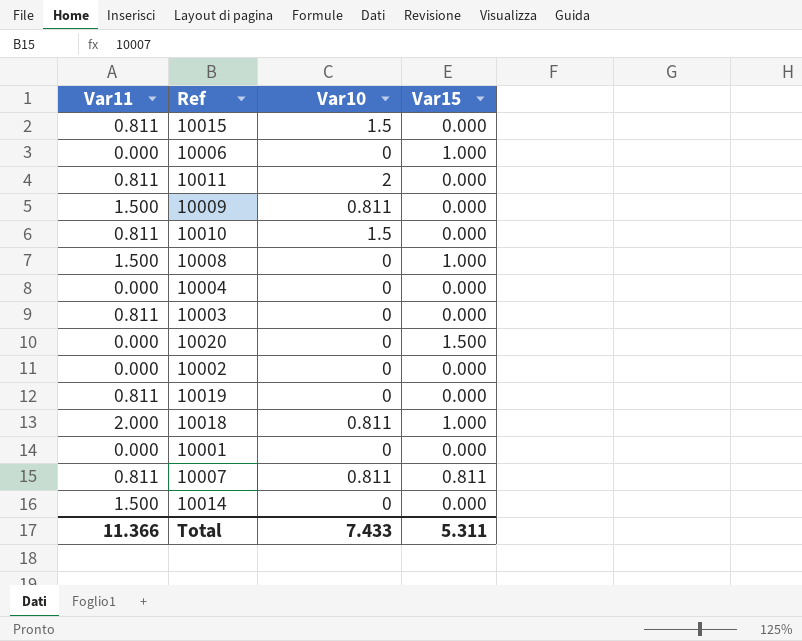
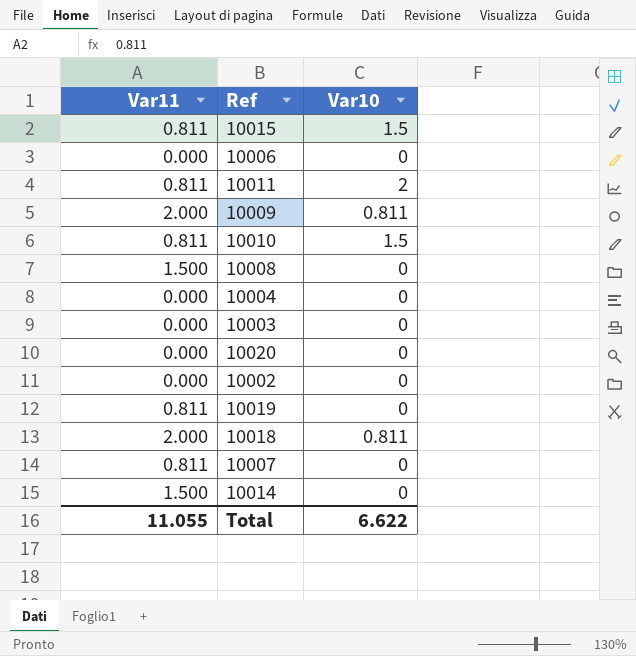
column Var15 | position: 4 -> none
row 10001: 0.000 | 0 | 0.000 -> none
10009 | Var11: 1.500 -> 2.000
10003 | Var11: 0.811 -> 0.000
10007 | Var10: 0.811 -> 0
Total | Var11: 11.366 -> 11.055
Total | Var10: 7.433 -> 6.622

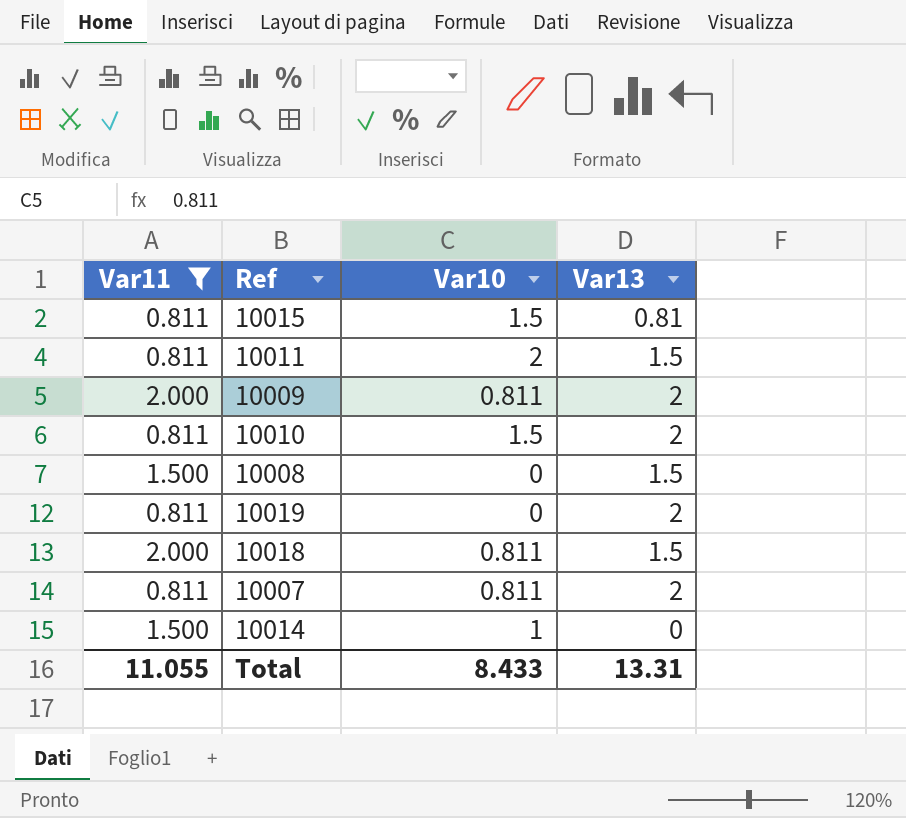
filter: none -> Var11 != 0.000
column Var13 | position: none -> 4
10007 | Var10: 0 -> 0.811
10014 | Var10: 0 -> 1
Total | Var10: 6.622 -> 8.433

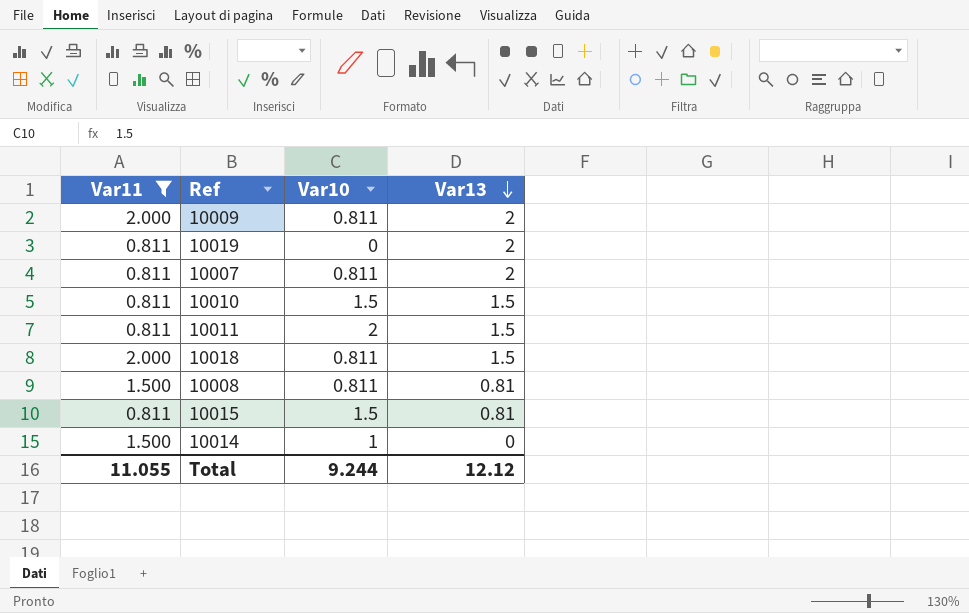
row order: none -> Var13 descending
10010 | Var13: 2 -> 1.5
10008 | Var10: 0 -> 0.811
10008 | Var13: 1.5 -> 0.81
Total | Var10: 8.433 -> 9.244
Total | Var13: 13.31 -> 12.12

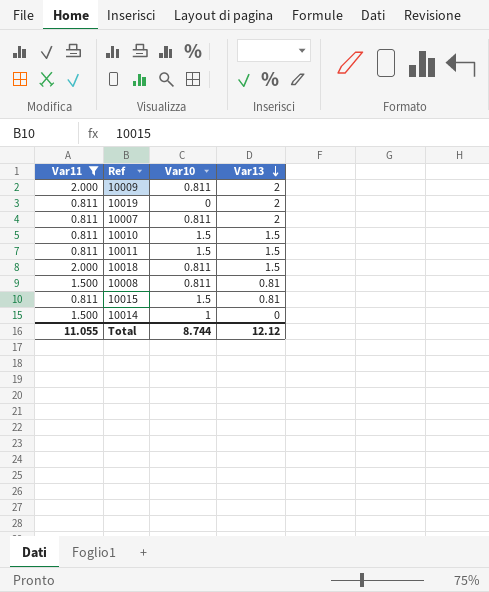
10011 | Var10: 2 -> 1.5
Total | Var10: 9.244 -> 8.744

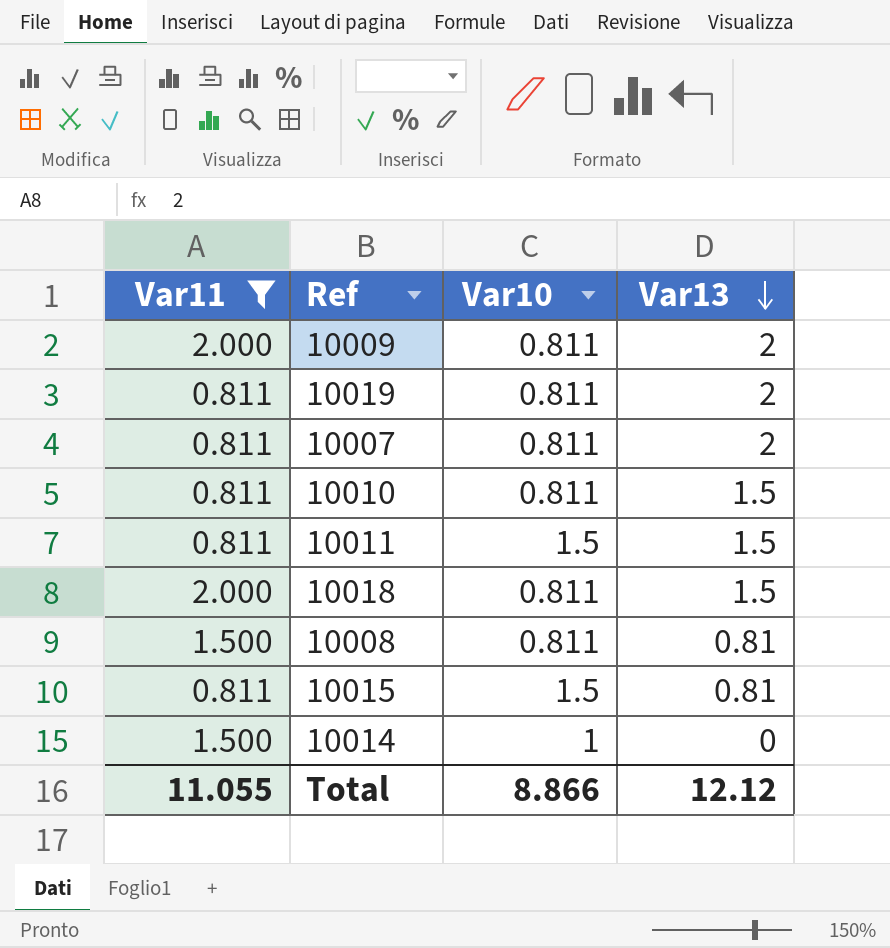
10019 | Var10: 0 -> 0.811
10010 | Var10: 1.5 -> 0.811
Total | Var10: 8.744 -> 8.866

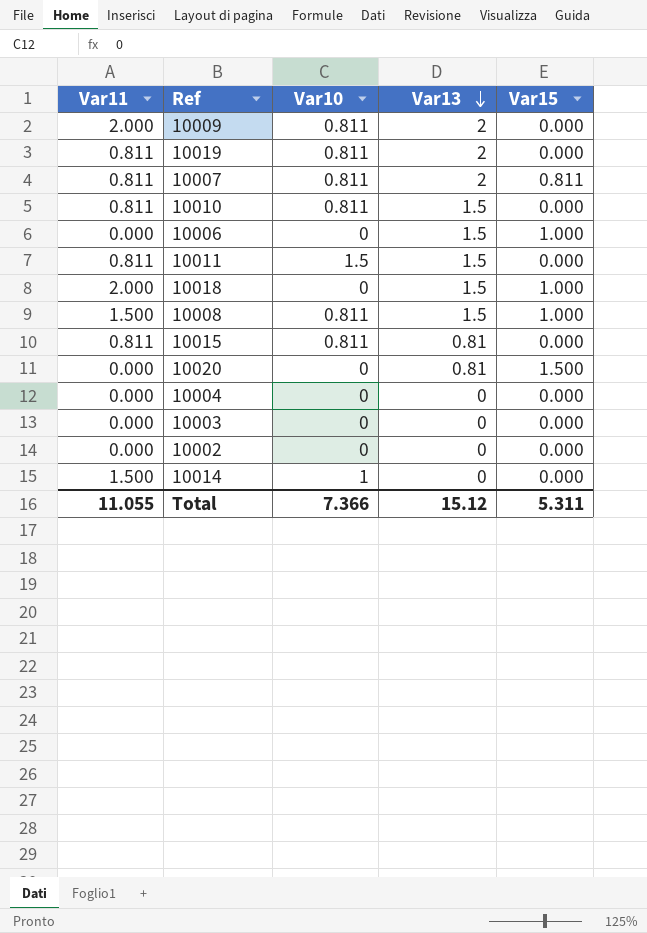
filter: Var11 != 0.000 -> none
column Var15 | position: none -> 5
10018 | Var10: 0.811 -> 0
10008 | Var13: 0.81 -> 1.5
10015 | Var10: 1.5 -> 0.811
Total | Var10: 8.866 -> 7.366
Total | Var13: 12.12 -> 15.12

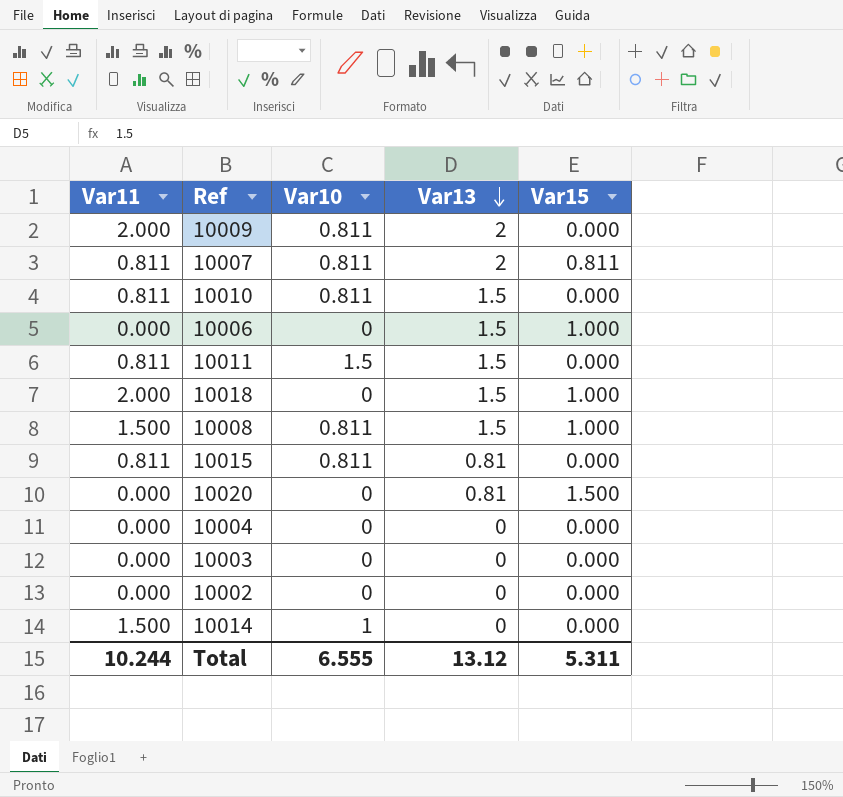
row 10019: 0.811 | 0.811 | 2 | 0.000 -> none
Total | Var11: 11.055 -> 10.244
Total | Var10: 7.366 -> 6.555
Total | Var13: 15.12 -> 13.12

